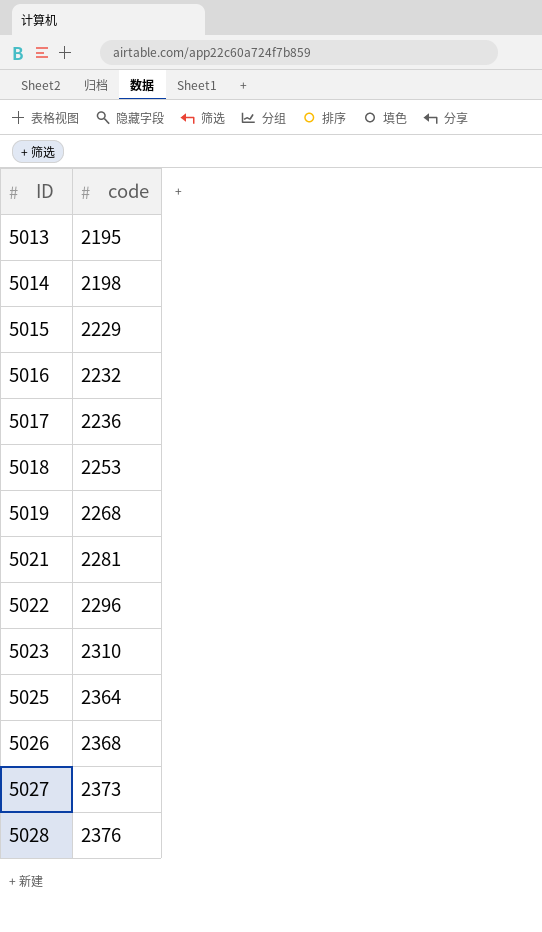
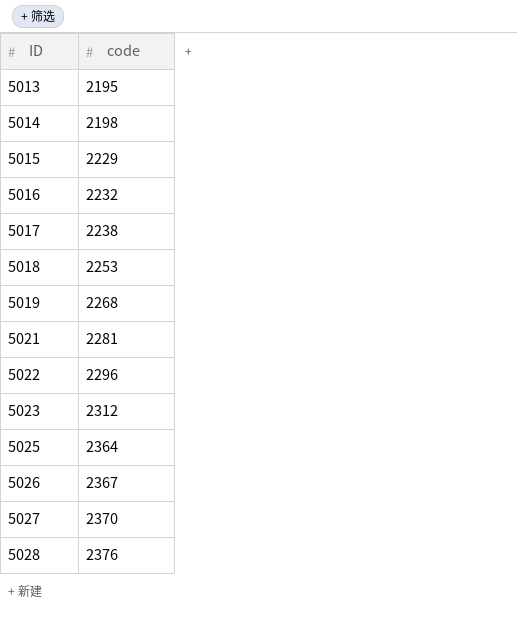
5017 | code: 2236 -> 2238
5023 | code: 2310 -> 2312
5026 | code: 2368 -> 2367
5027 | code: 2373 -> 2370

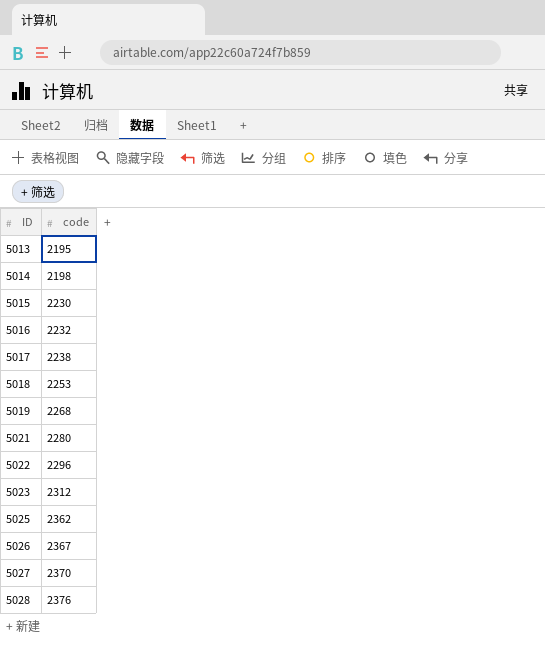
5015 | code: 2229 -> 2230
5021 | code: 2281 -> 2280
5025 | code: 2364 -> 2362

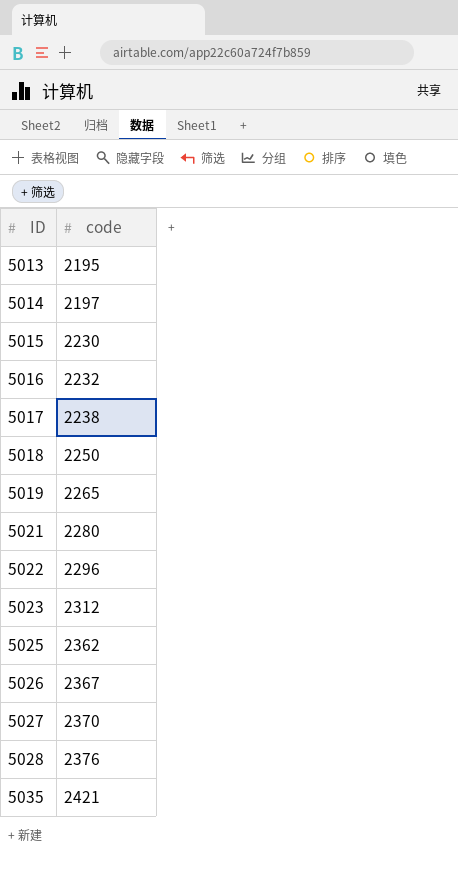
5014 | code: 2198 -> 2197
5018 | code: 2253 -> 2250
5019 | code: 2268 -> 2265
row 5035: none -> 2421

